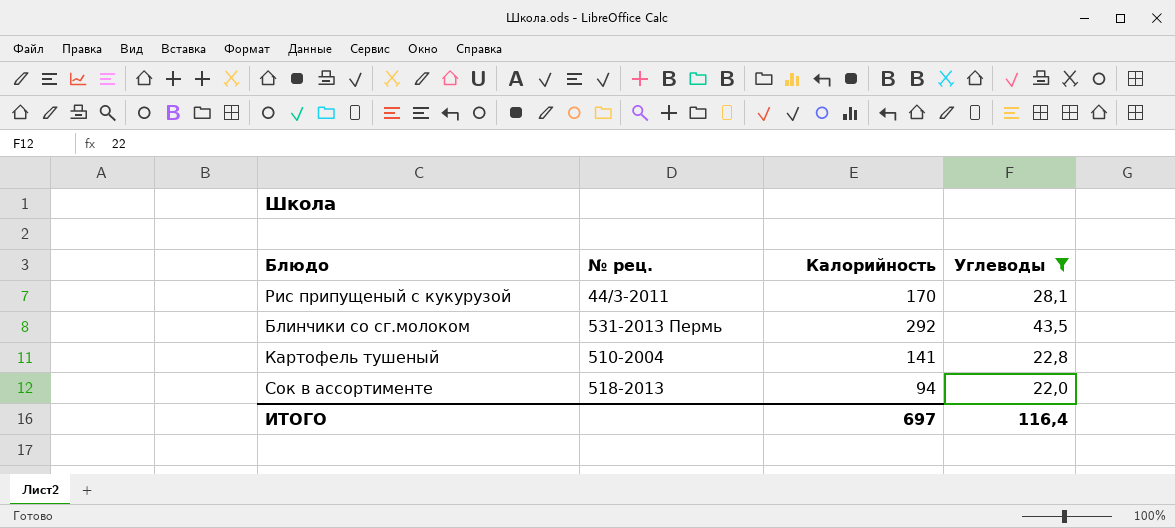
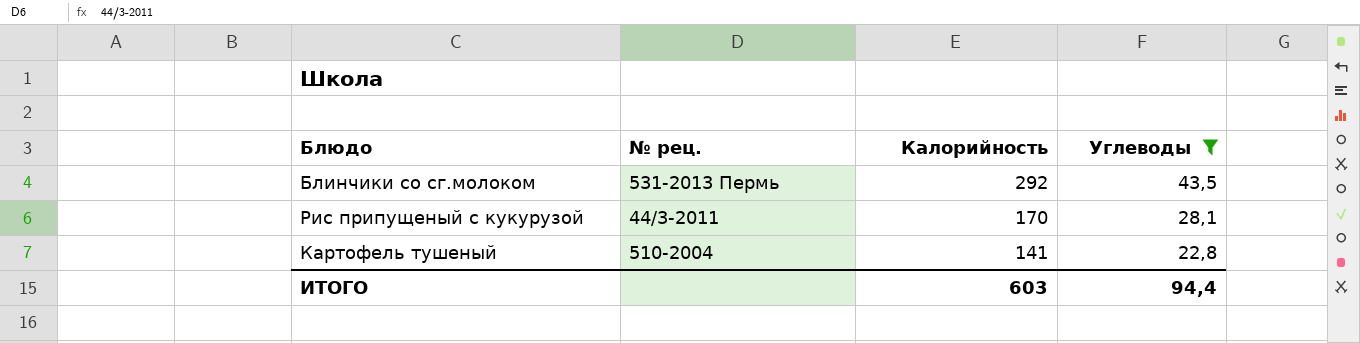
row order: none -> Калорийность descending
row Сок в ассортименте: 518-2013 | 94 | 22,0 -> none
ИТОГО | Калорийность: 697 -> 603
ИТОГО | Углеводы: 116,4 -> 94,4

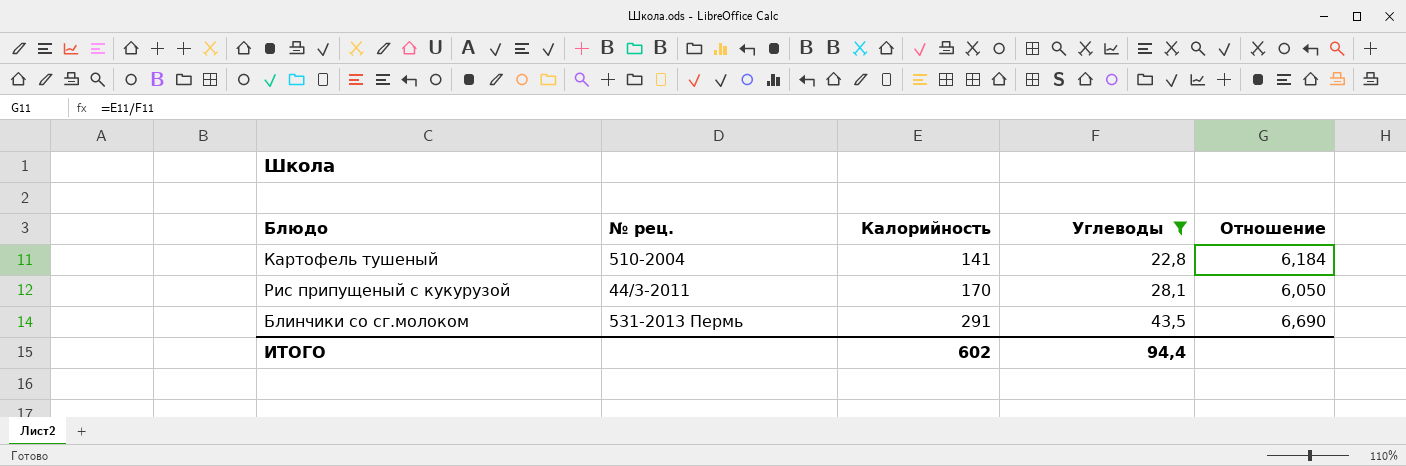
row order: Калорийность descending -> Калорийность ascending
column Отношение | formula: none -> [Калорийность] / [Углеводы]
Блинчики со сг.молоком | Калорийность: 292 -> 291
ИТОГО | Калорийность: 603 -> 602

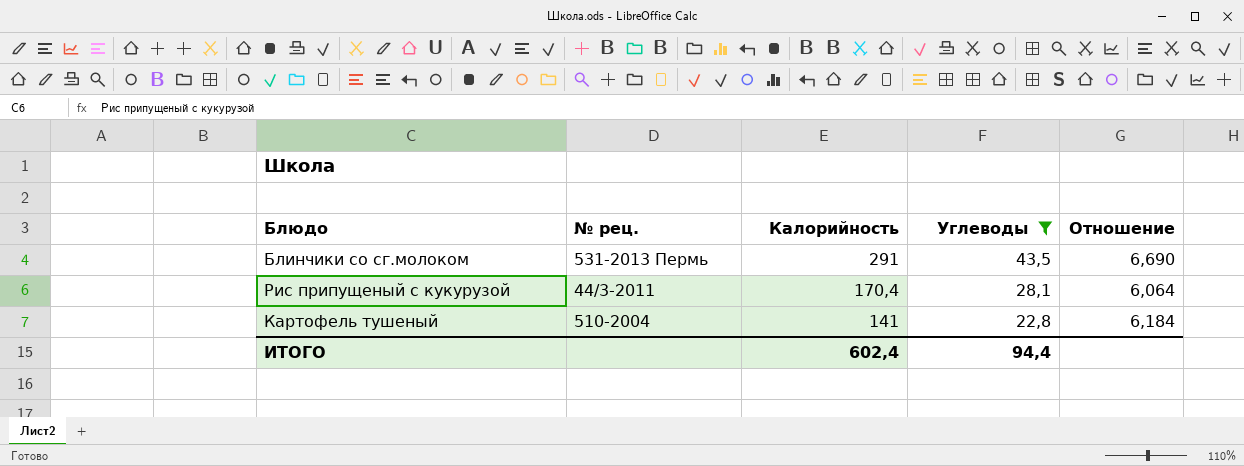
row order: Калорийность ascending -> Калорийность descending
Рис припущеный с кукурузой | Калорийность: 170 -> 170,4
Рис припущеный с кукурузой | Отношение: 6,050 -> 6,064
ИТОГО | Калорийность: 602 -> 602,4

